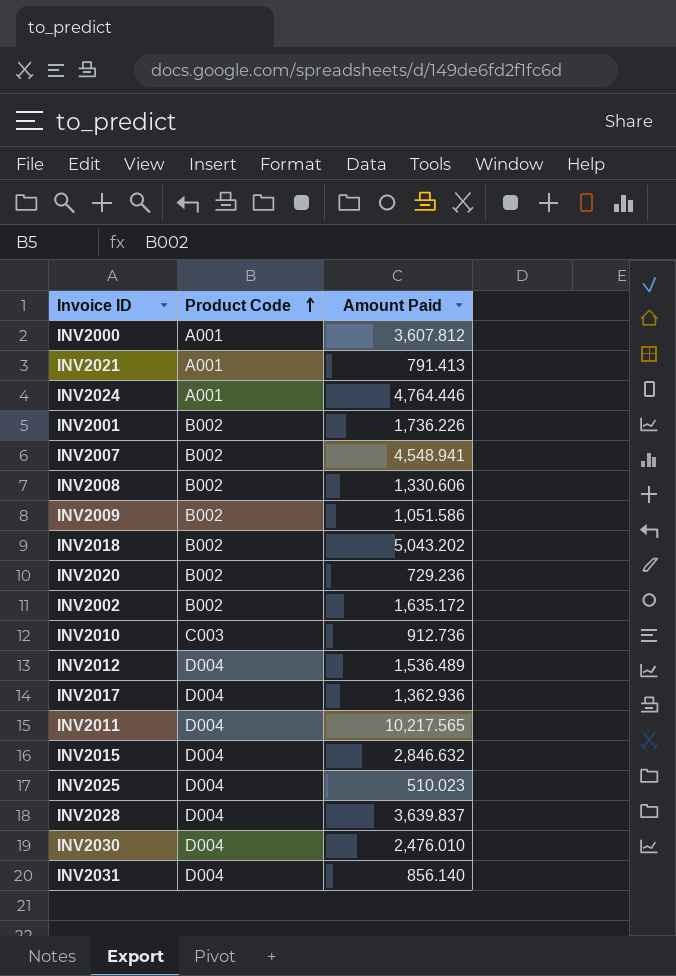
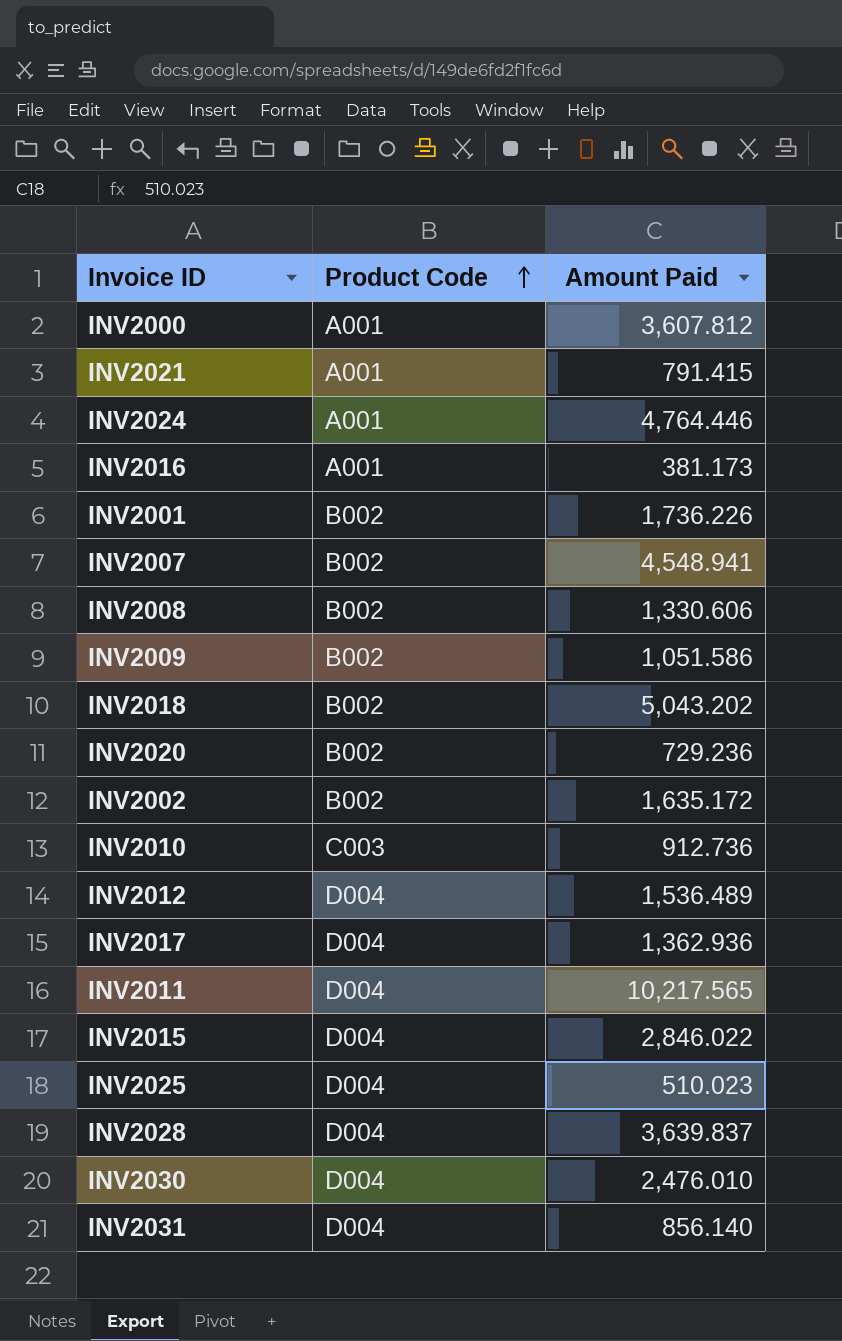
INV2021 | Amount Paid: 791.413 -> 791.415
row INV2016: none -> A001 | 381.173
INV2015 | Amount Paid: 2,846.632 -> 2,846.022

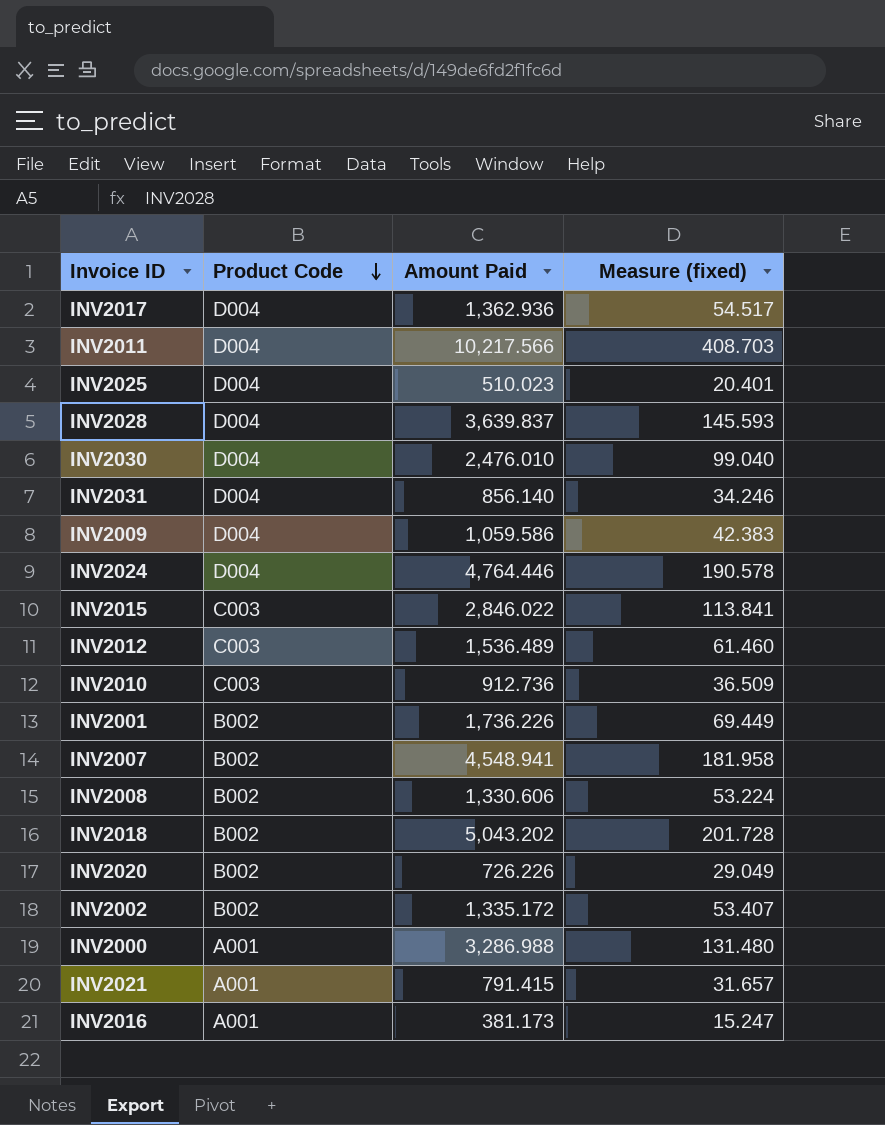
row order: Product Code ascending -> Product Code descending
column Measure (fixed) | formula: none -> [Amount Paid] * 0.04
INV2011 | Amount Paid: 10,217.565 -> 10,217.566
INV2009 | Product Code: B002 -> D004
INV2009 | Amount Paid: 1,051.586 -> 1,059.586
INV2024 | Product Code: A001 -> D004
INV2015 | Product Code: D004 -> C003
INV2012 | Product Code: D004 -> C003
INV2020 | Amount Paid: 729.236 -> 726.226
INV2002 | Amount Paid: 1,635.172 -> 1,335.172
INV2000 | Amount Paid: 3,607.812 -> 3,286.988

